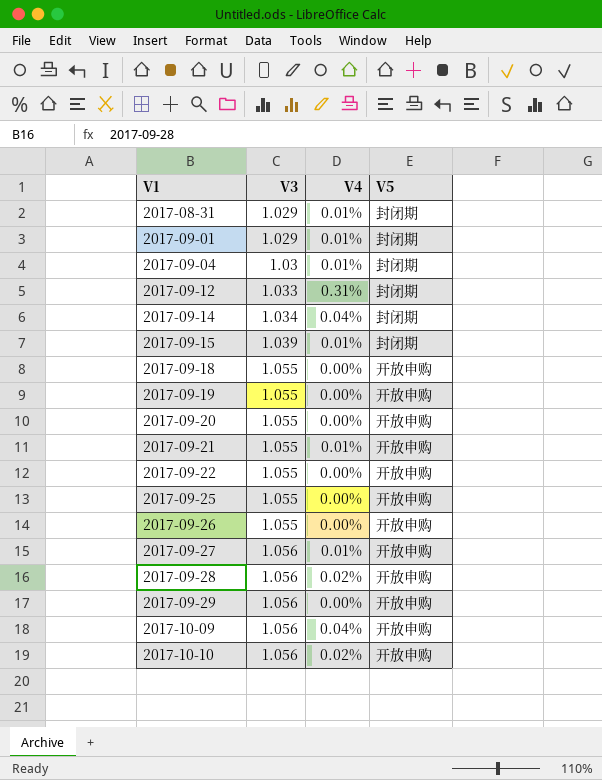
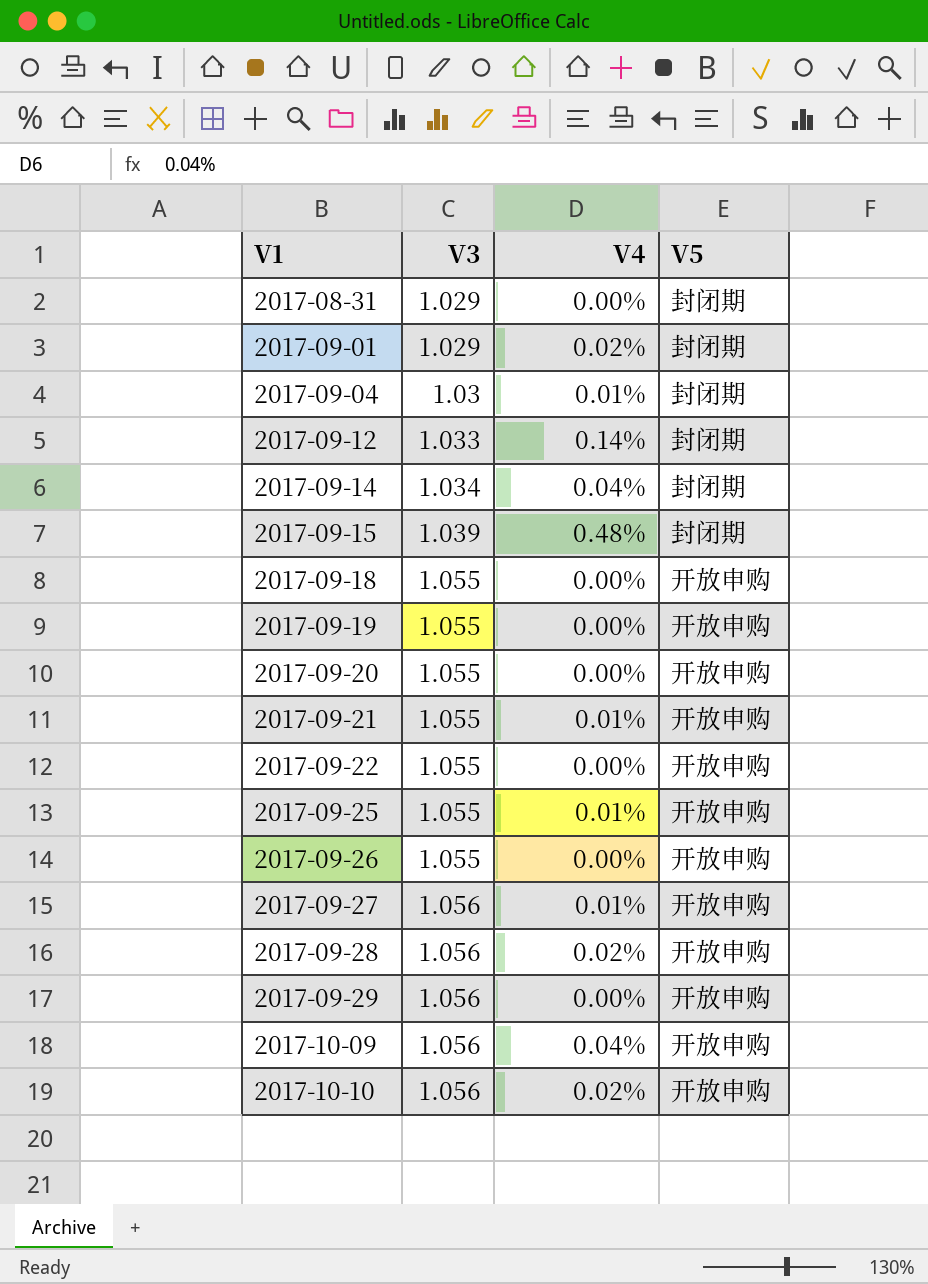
2017-08-31 | V4: 0.01% -> 0.00%
2017-09-01 | V4: 0.01% -> 0.02%
2017-09-12 | V4: 0.31% -> 0.14%
2017-09-15 | V4: 0.01% -> 0.48%
2017-09-25 | V4: 0.00% -> 0.01%

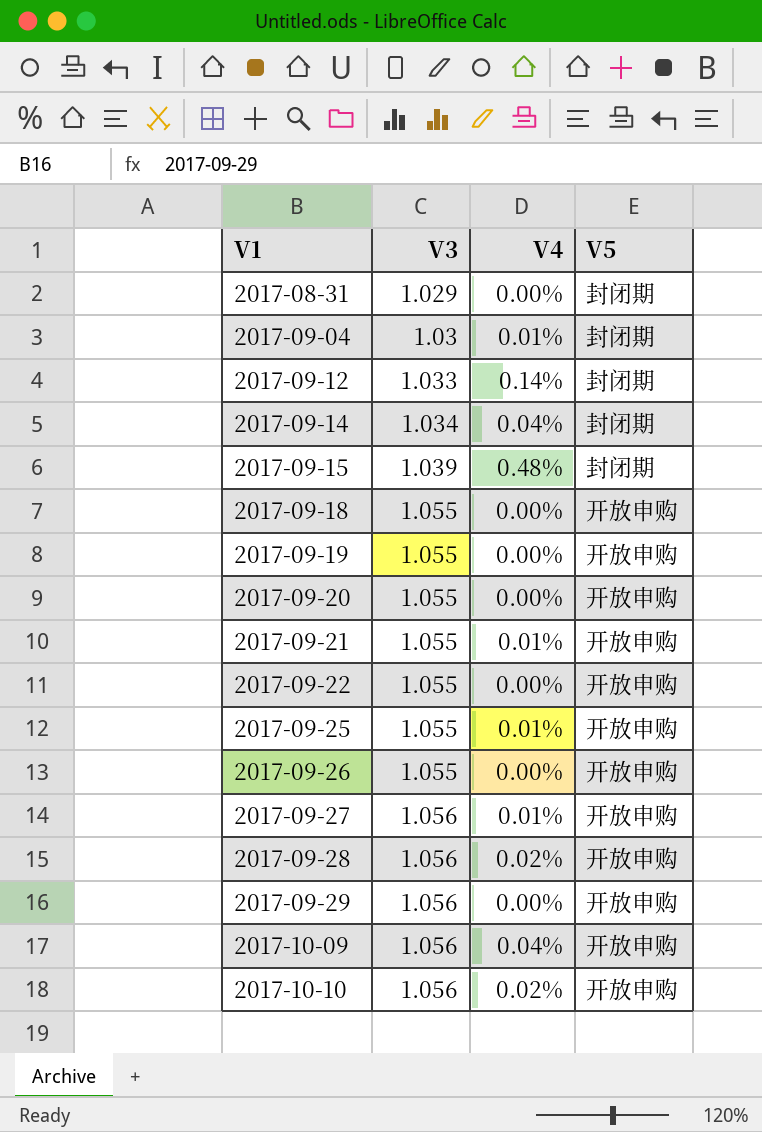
row 2017-09-01: 1.029 | 0.02% | 封闭期 -> none

